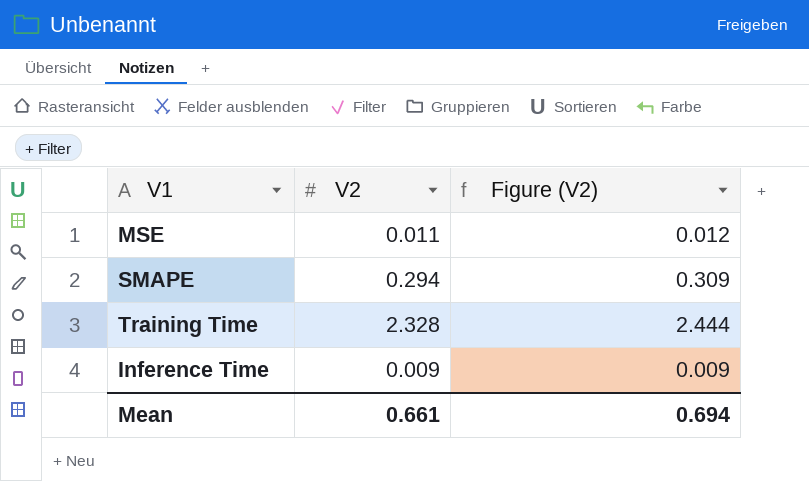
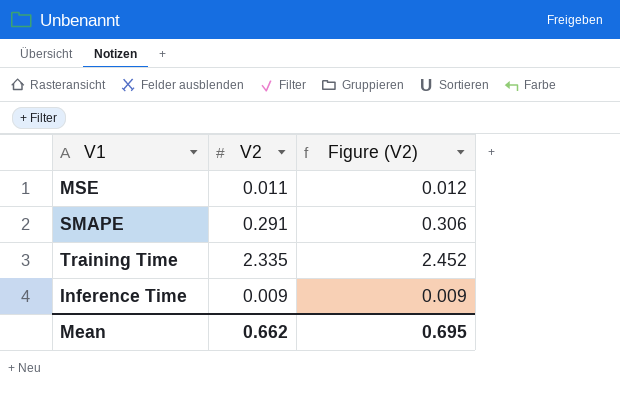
SMAPE | V2: 0.294 -> 0.291
SMAPE | Figure (V2): 0.309 -> 0.306
Training Time | V2: 2.328 -> 2.335
Training Time | Figure (V2): 2.444 -> 2.452
Mean | V2: 0.661 -> 0.662
Mean | Figure (V2): 0.694 -> 0.695

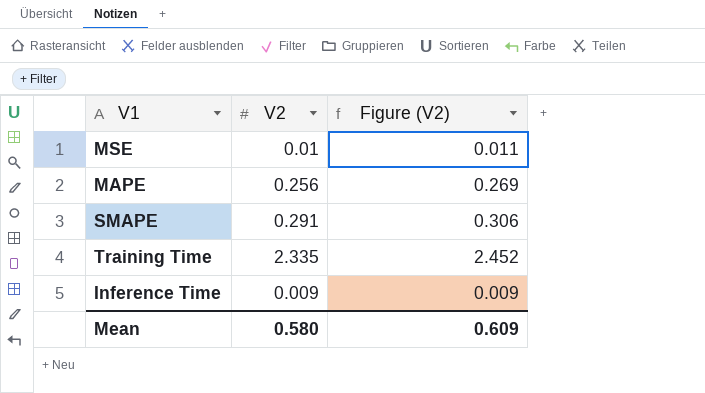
MSE | V2: 0.011 -> 0.01
MSE | Figure (V2): 0.012 -> 0.011
row MAPE: none -> 0.256 | 0.269
Mean | V2: 0.662 -> 0.580
Mean | Figure (V2): 0.695 -> 0.609

